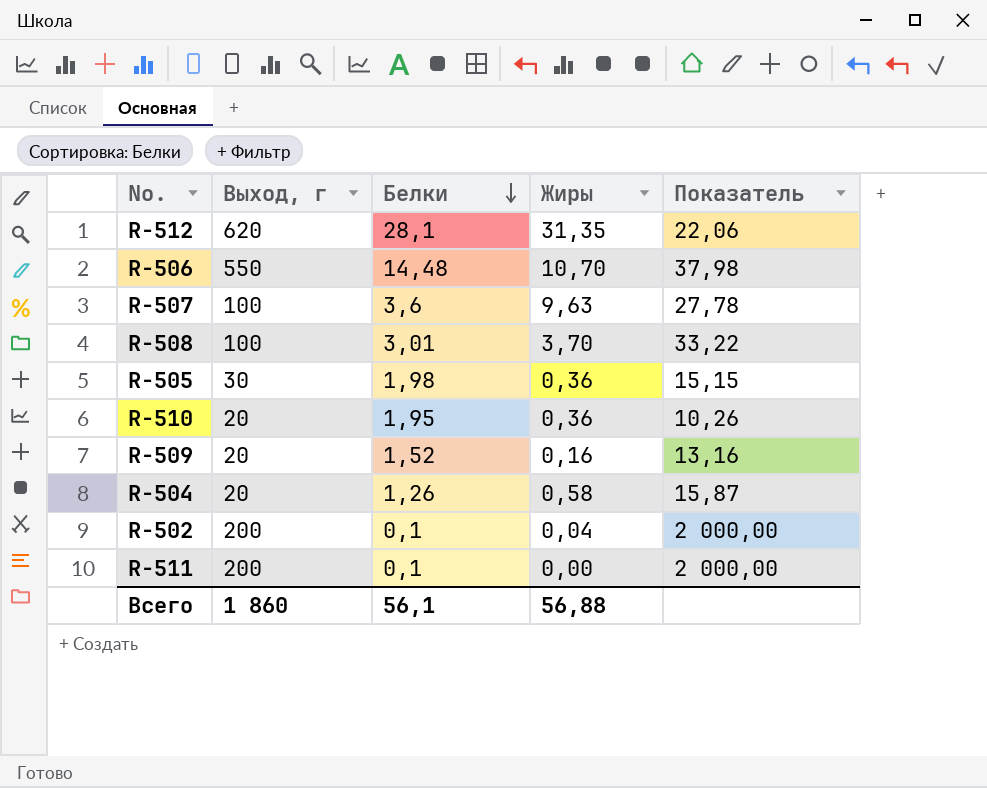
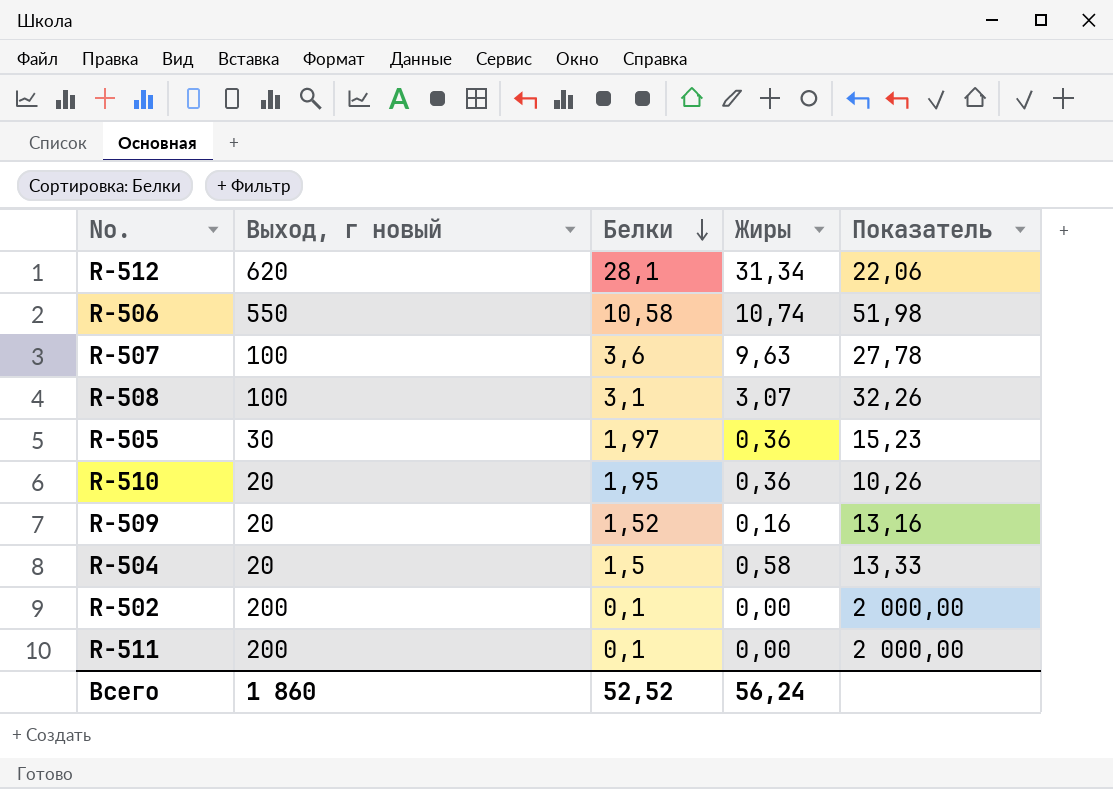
column name: Выход, г -> Выход, г новый
R-512 | Жиры: 31,35 -> 31,34
R-506 | Белки: 14,48 -> 10,58
R-506 | Жиры: 10,70 -> 10,74
R-506 | Показатель: 37,98 -> 51,98
R-508 | Белки: 3,01 -> 3,1
R-508 | Жиры: 3,70 -> 3,07
R-508 | Показатель: 33,22 -> 32,26
R-505 | Белки: 1,98 -> 1,97
R-505 | Показатель: 15,15 -> 15,23
R-504 | Белки: 1,26 -> 1,5
R-504 | Показатель: 15,87 -> 13,33
R-502 | Жиры: 0,04 -> 0,00
Всего | Белки: 56,1 -> 52,52
Всего | Жиры: 56,88 -> 56,24

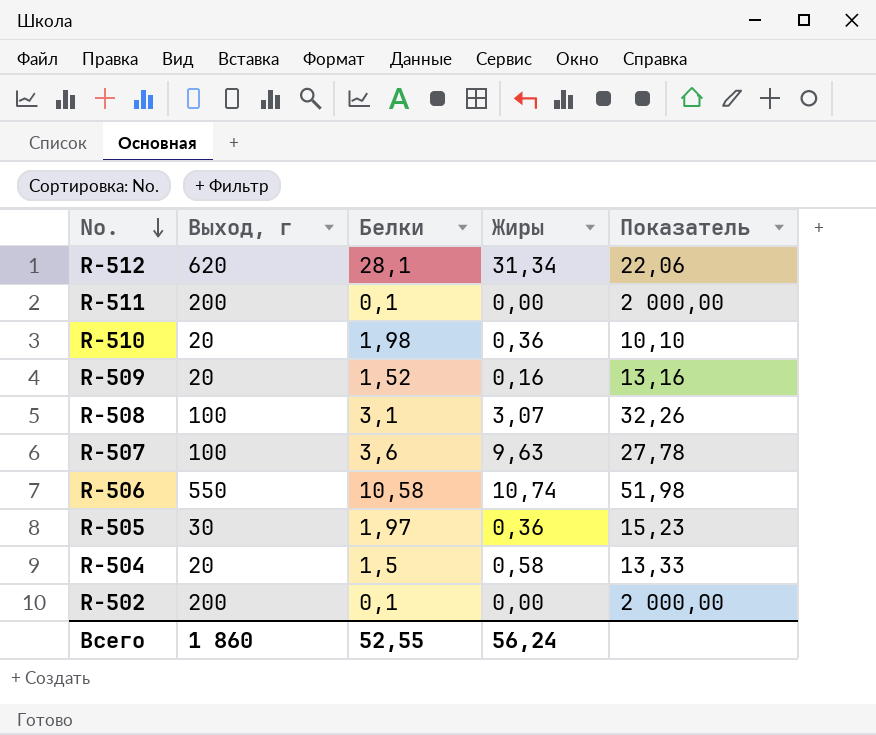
row order: Белки descending -> No. descending
column name: Выход, г новый -> Выход, г
R-510 | Белки: 1,95 -> 1,98
R-510 | Показатель: 10,26 -> 10,10
Всего | Белки: 52,52 -> 52,55

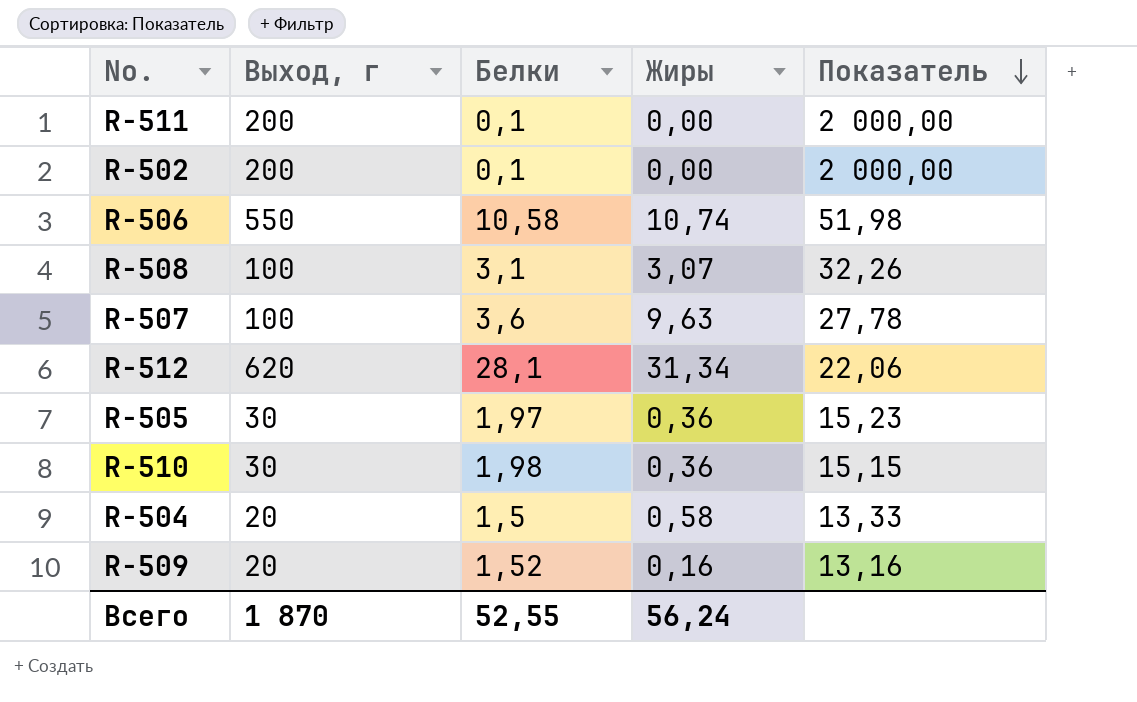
row order: No. descending -> Показатель descending
R-510 | Выход, г: 20 -> 30
R-510 | Показатель: 10,10 -> 15,15
Всего | Выход, г: 1 860 -> 1 870

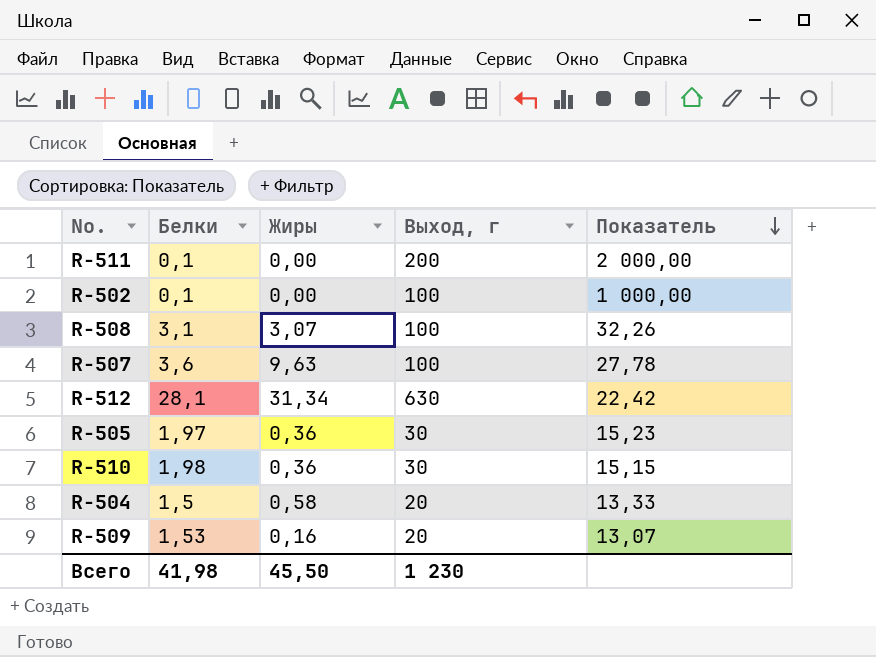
column Выход, г | position: 2 -> 4
row R-506: 550 | 10,58 | 10,74 | 51,98 -> none
R-502 | Выход, г: 200 -> 100
R-502 | Показатель: 2 000,00 -> 1 000,00
R-512 | Выход, г: 620 -> 630
R-512 | Показатель: 22,06 -> 22,42
R-509 | Белки: 1,52 -> 1,53
R-509 | Показатель: 13,16 -> 13,07
Всего | Белки: 52,55 -> 41,98
Всего | Жиры: 56,24 -> 45,50
Всего | Выход, г: 1 870 -> 1 230

